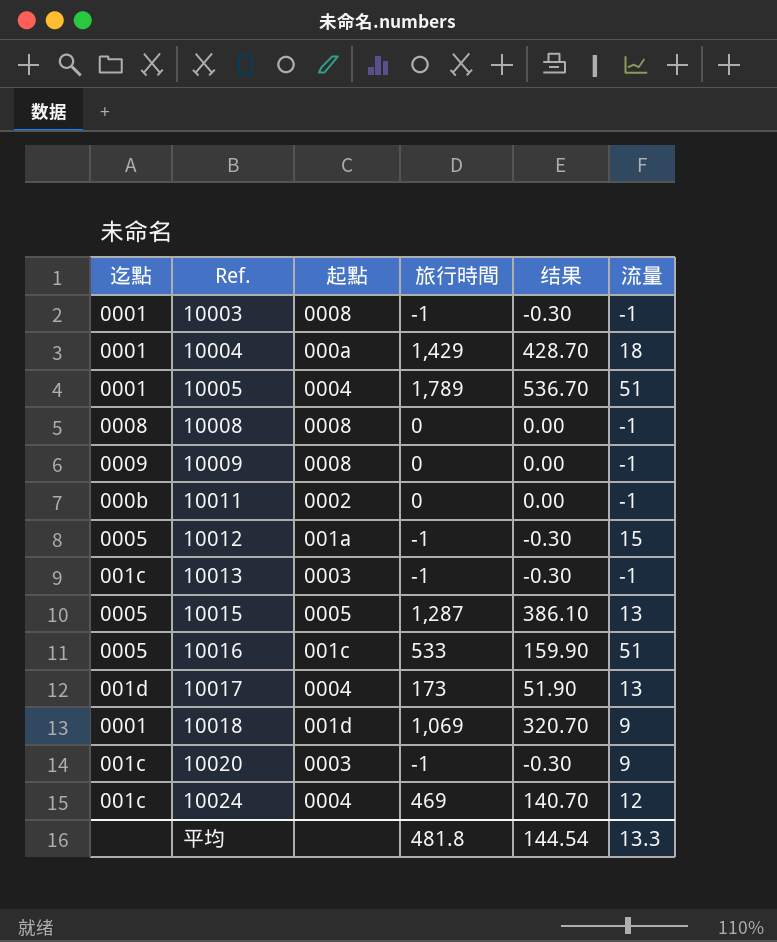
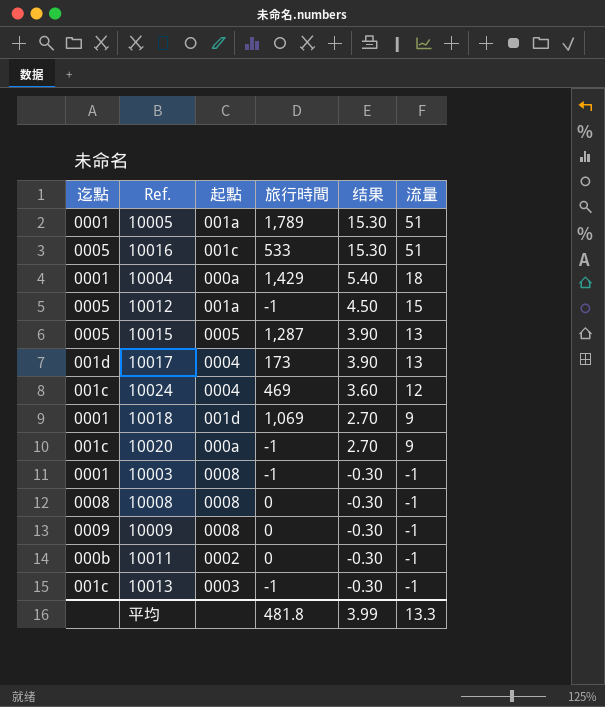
row order: Ref. ascending -> 结果 descending
column 结果 | formula: [旅行時間] * 0.3 -> [流量] * 0.3
10005 | 起點: 0004 -> 001a
10020 | 起點: 0003 -> 000a
平均 | 结果: 144.54 -> 3.99

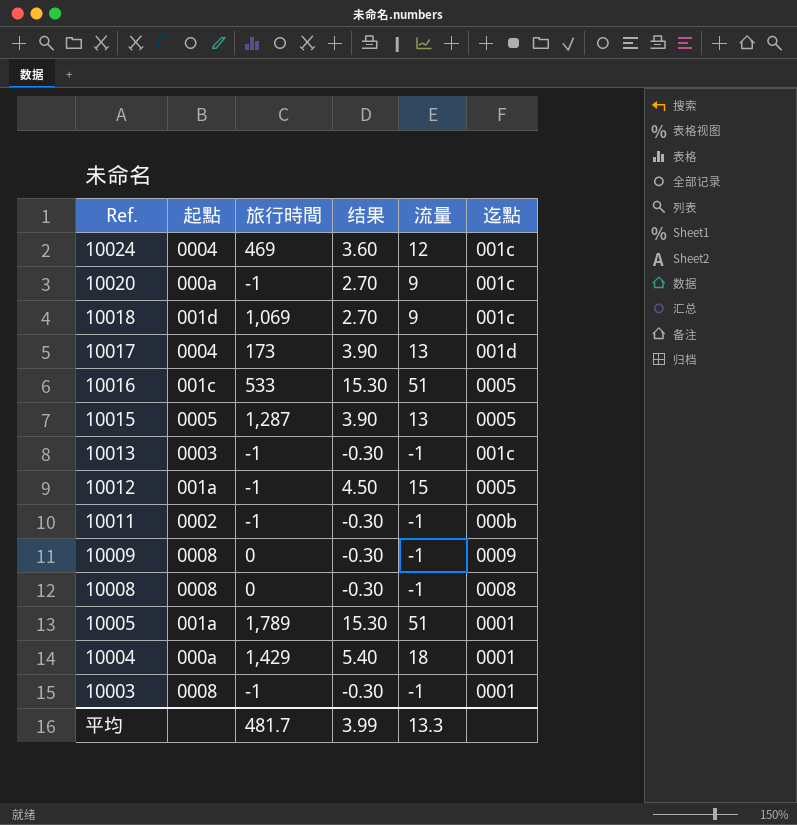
row order: 结果 descending -> Ref. descending
column 迄點 | position: 1 -> 6
10018 | 迄點: 0001 -> 001c
10011 | 旅行時間: 0 -> -1
平均 | 旅行時間: 481.8 -> 481.7

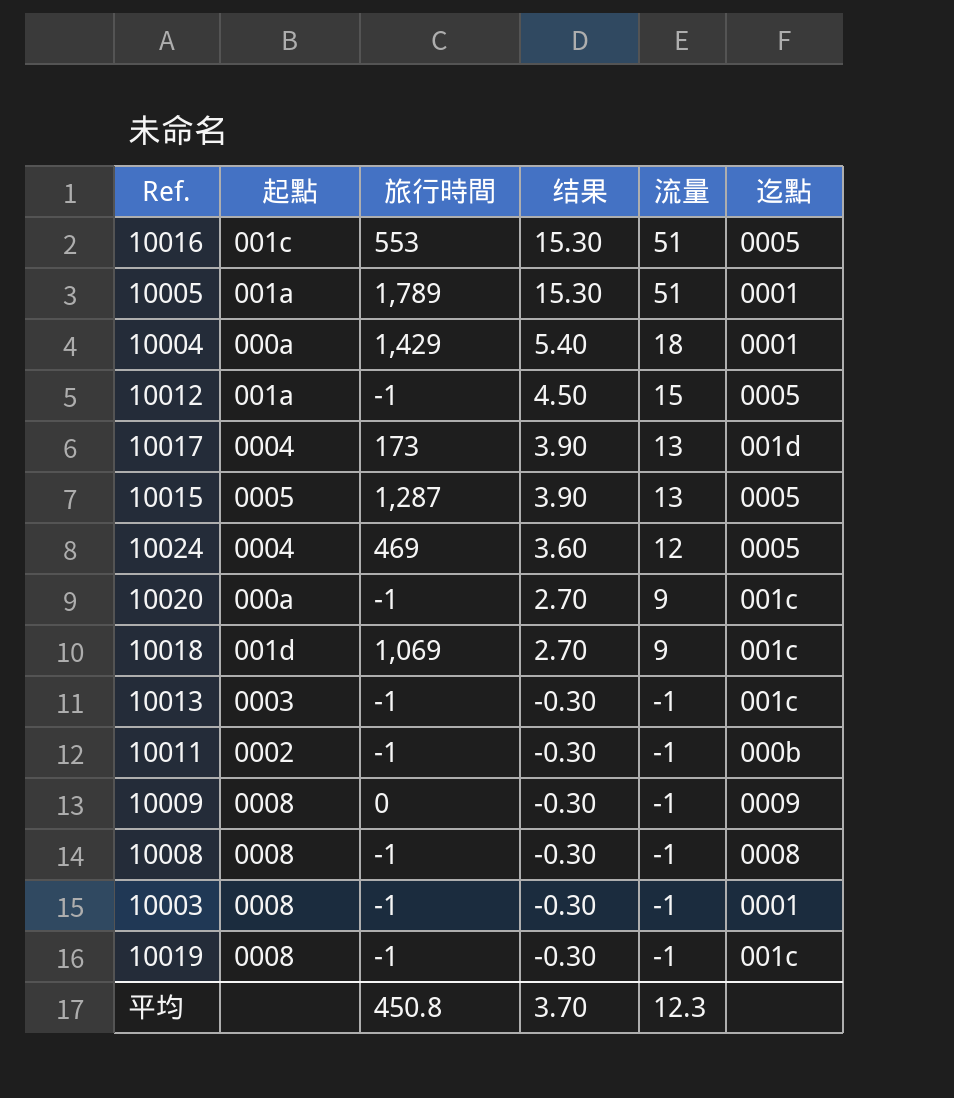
row order: Ref. descending -> 结果 descending
10016 | 旅行時間: 533 -> 553
10024 | 迄點: 001c -> 0005
10008 | 旅行時間: 0 -> -1
row 10019: none -> 0008 | -1 | -0.30 | -1 | 001c
平均 | 旅行時間: 481.7 -> 450.8
平均 | 结果: 3.99 -> 3.70
平均 | 流量: 13.3 -> 12.3

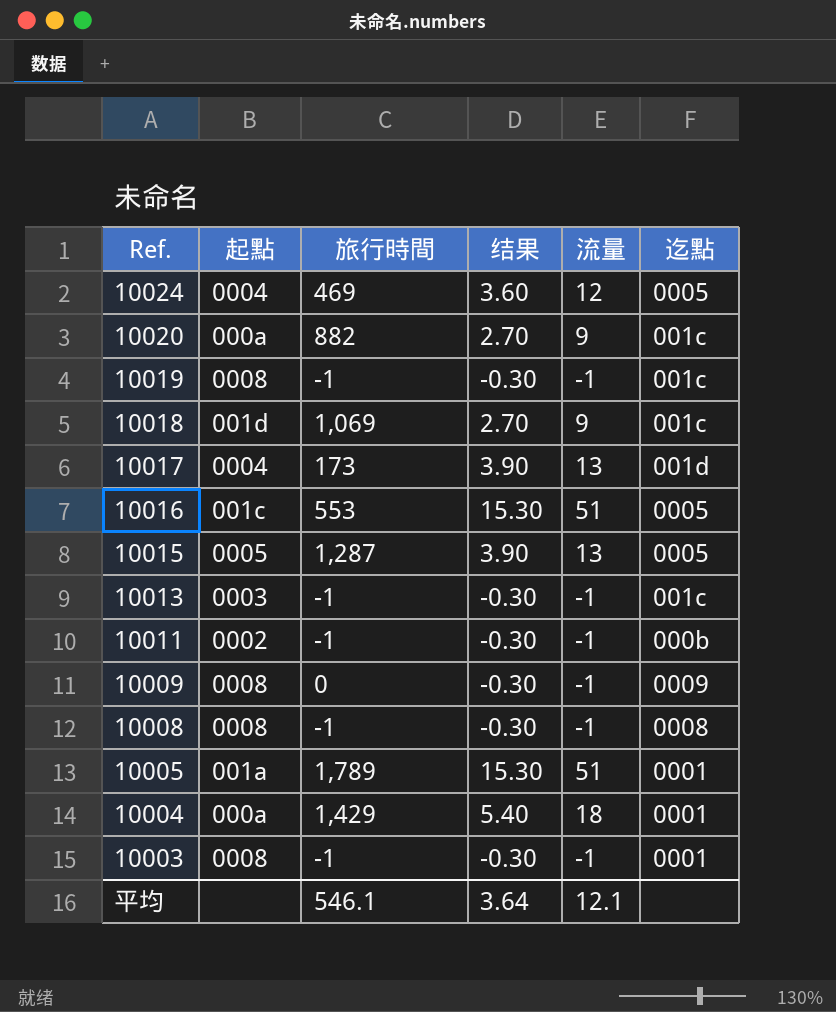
row order: 结果 descending -> Ref. descending
row 10012: 001a | -1 | 4.50 | 15 | 0005 -> none
10020 | 旅行時間: -1 -> 882
平均 | 旅行時間: 450.8 -> 546.1
平均 | 结果: 3.70 -> 3.64
平均 | 流量: 12.3 -> 12.1

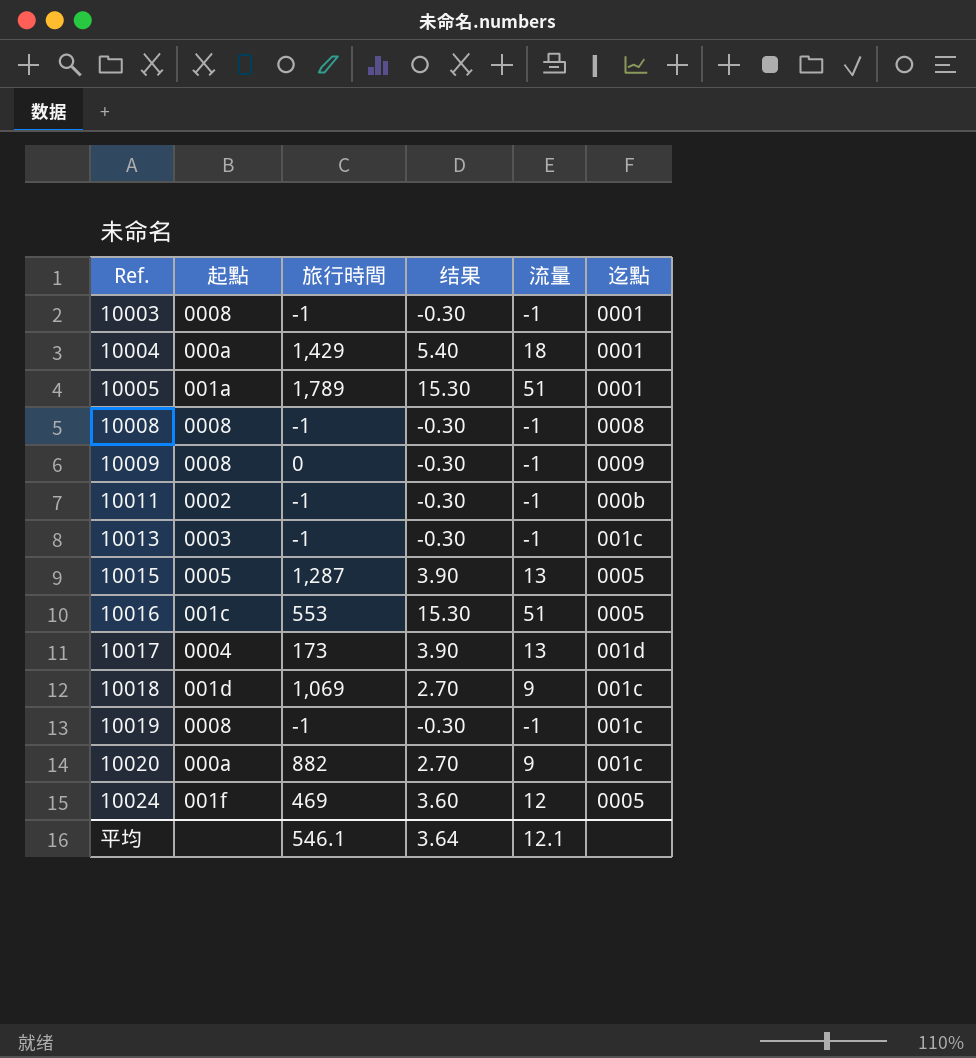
row order: Ref. descending -> Ref. ascending
10024 | 起點: 0004 -> 001f

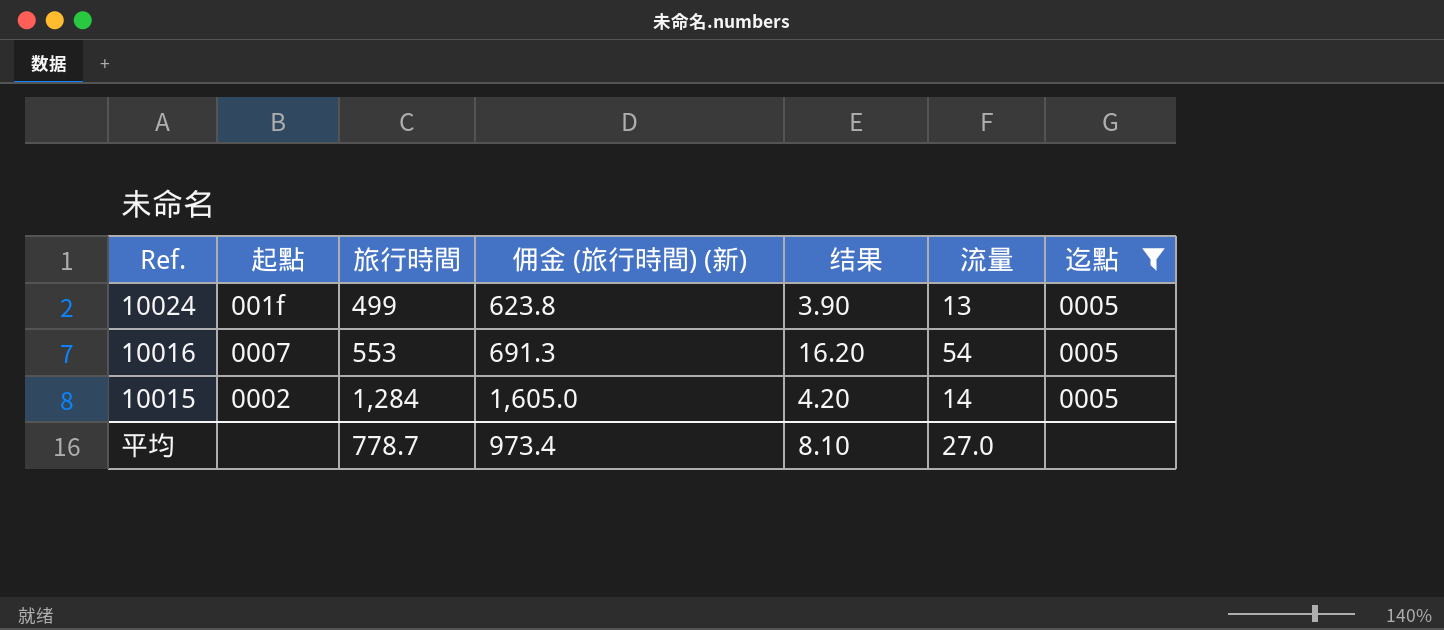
filter: none -> 迄點 = 0005
row order: Ref. ascending -> Ref. descending
column 佣金 (旅行時間) (新) | formula: none -> [旅行時間] * 1.25
10024 | 旅行時間: 469 -> 499
10024 | 结果: 3.60 -> 3.90
10024 | 流量: 12 -> 13
10016 | 起點: 001c -> 0007
10016 | 结果: 15.30 -> 16.20
10016 | 流量: 51 -> 54
10015 | 起點: 0005 -> 0002
10015 | 旅行時間: 1,287 -> 1,284
10015 | 结果: 3.90 -> 4.20
10015 | 流量: 13 -> 14
平均 | 旅行時間: 546.1 -> 778.7
平均 | 结果: 3.64 -> 8.10
平均 | 流量: 12.1 -> 27.0

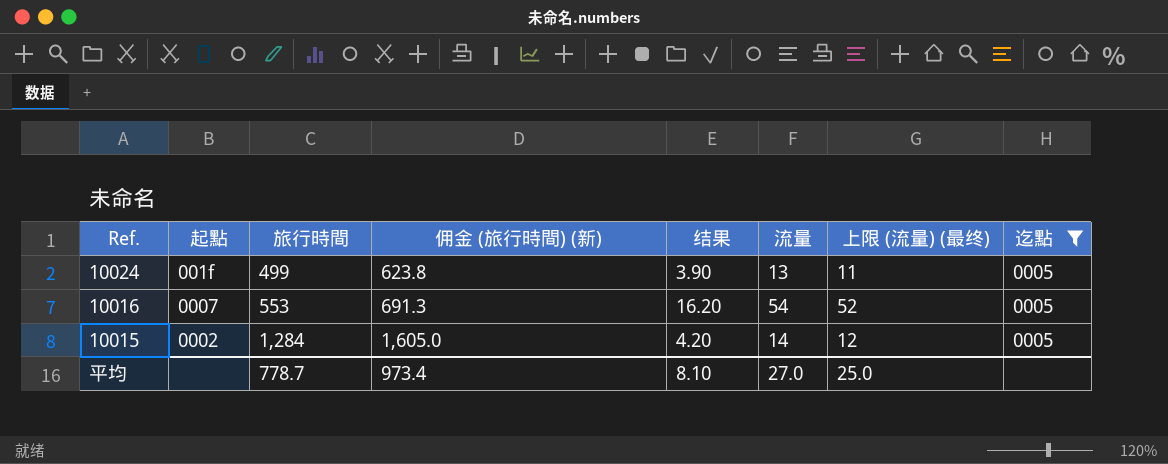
column 上限 (流量) (最终) | formula: none -> [流量] - 2

